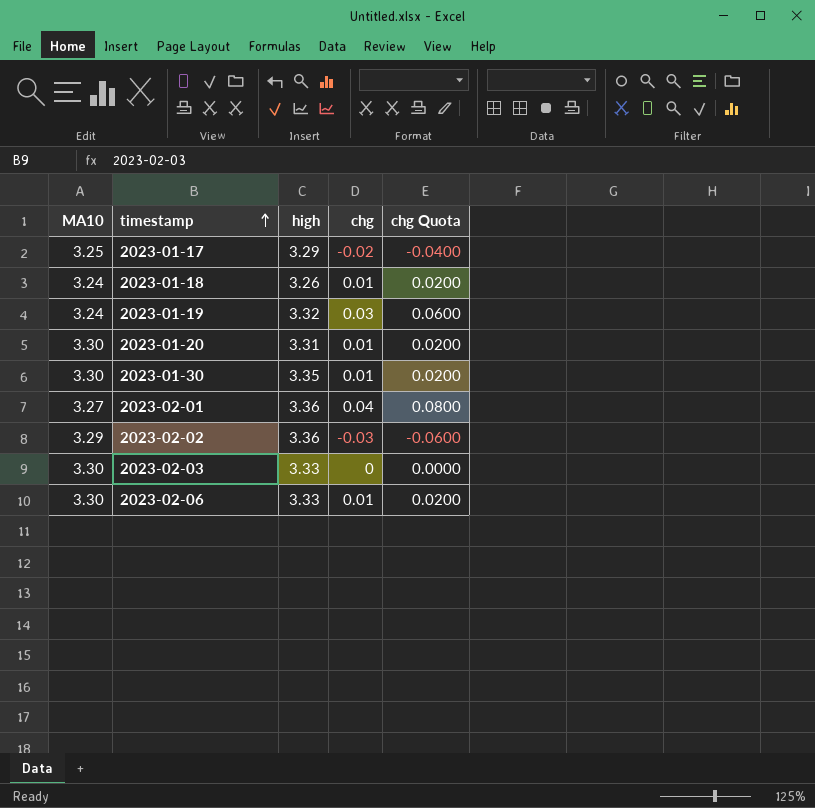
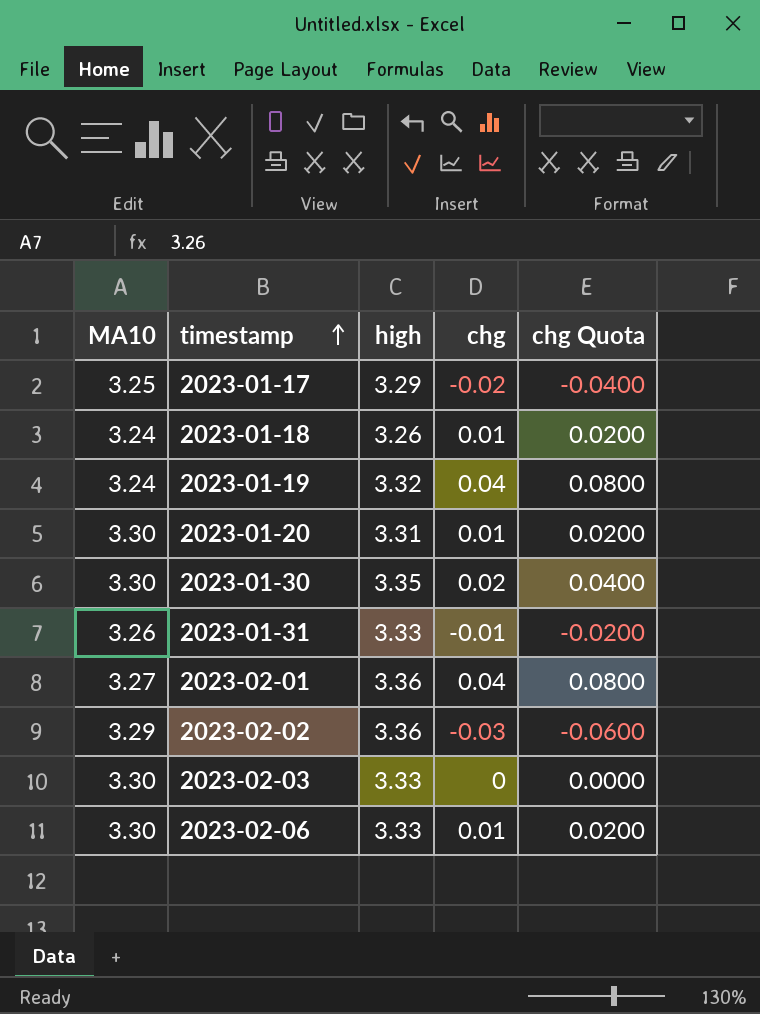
2023-01-19 | chg: 0.03 -> 0.04
2023-01-19 | chg Quota: 0.0600 -> 0.0800
2023-01-30 | chg: 0.01 -> 0.02
2023-01-30 | chg Quota: 0.0200 -> 0.0400
row 2023-01-31: none -> 3.26 | 3.33 | -0.01 | -0.0200

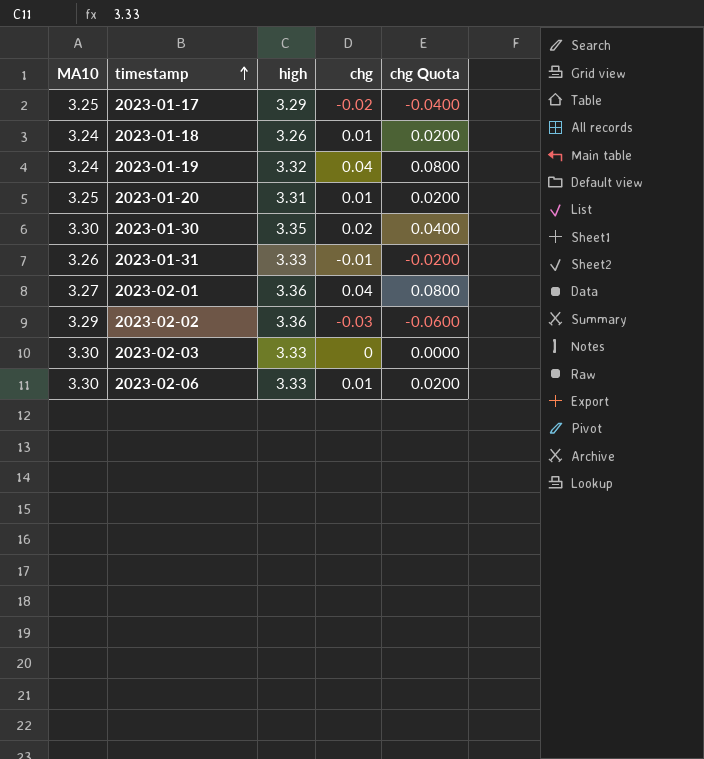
2023-01-20 | MA10: 3.30 -> 3.25

